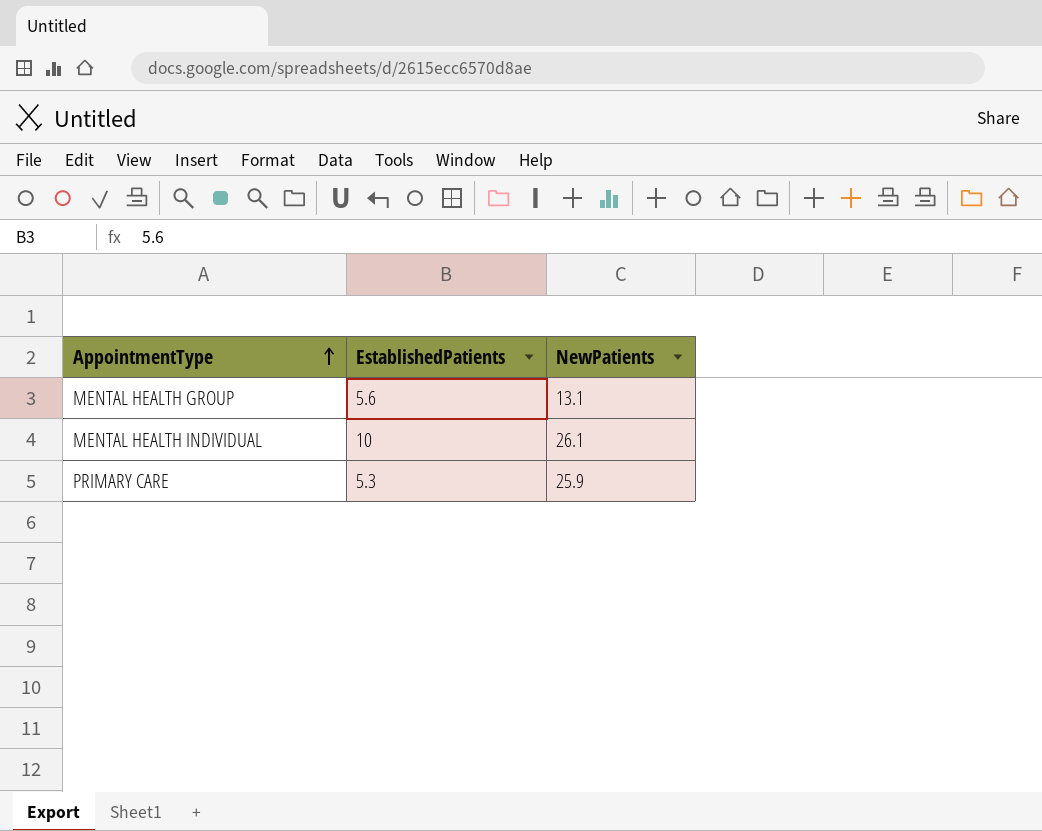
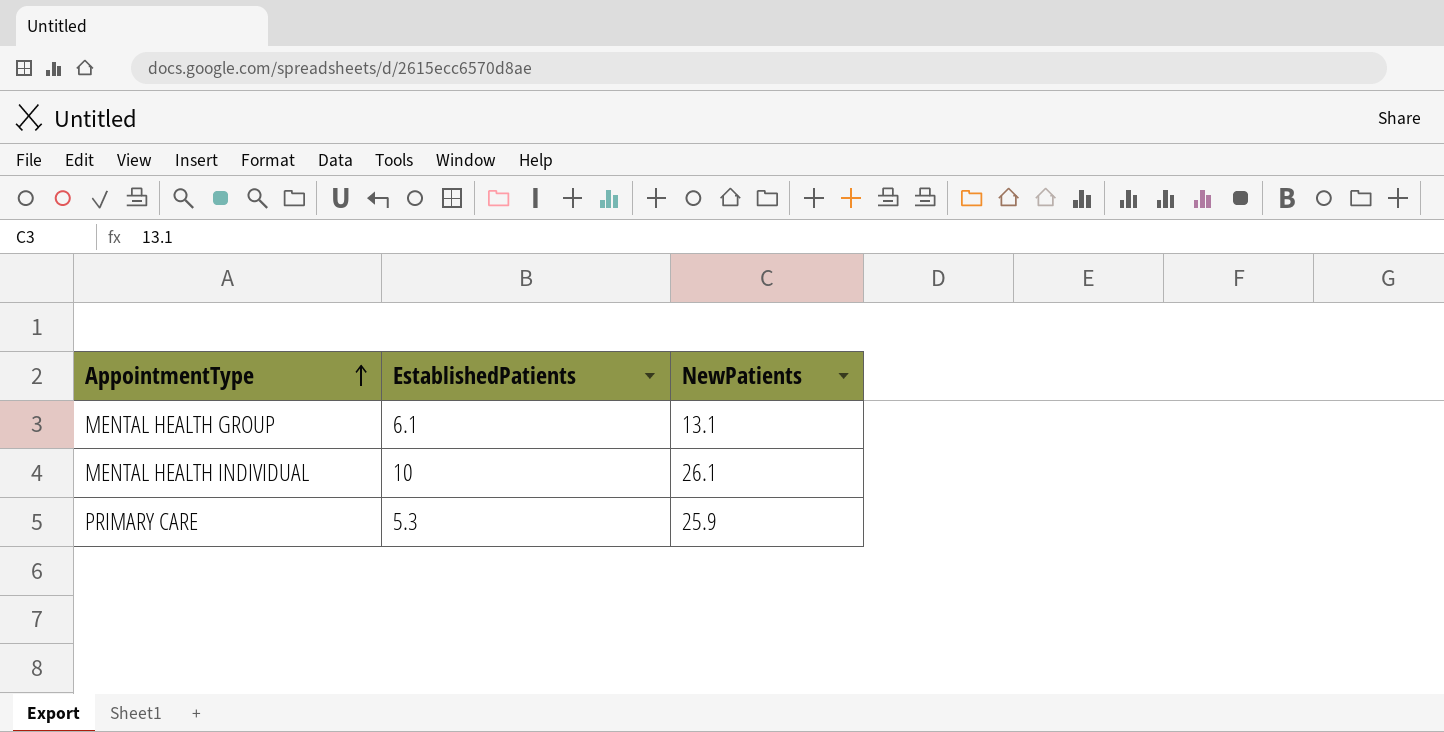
MENTAL HEALTH GROUP | EstablishedPatients: 5.6 -> 6.1

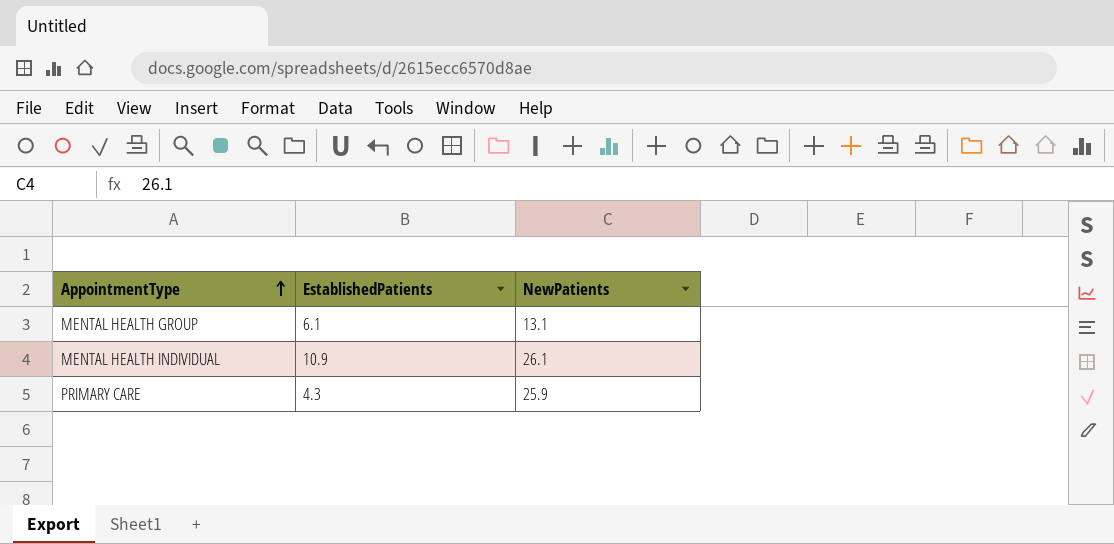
MENTAL HEALTH INDIVIDUAL | EstablishedPatients: 10 -> 10.9
PRIMARY CARE | EstablishedPatients: 5.3 -> 4.3

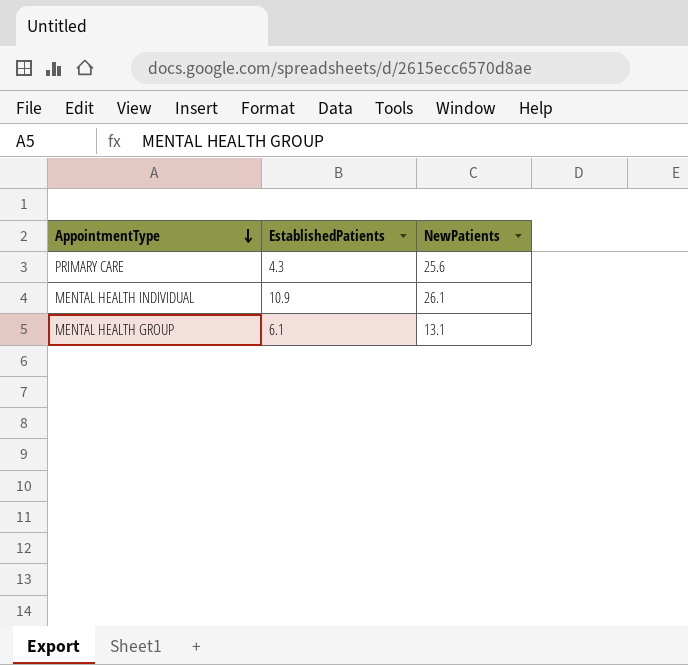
row order: AppointmentType ascending -> AppointmentType descending
PRIMARY CARE | NewPatients: 25.9 -> 25.6

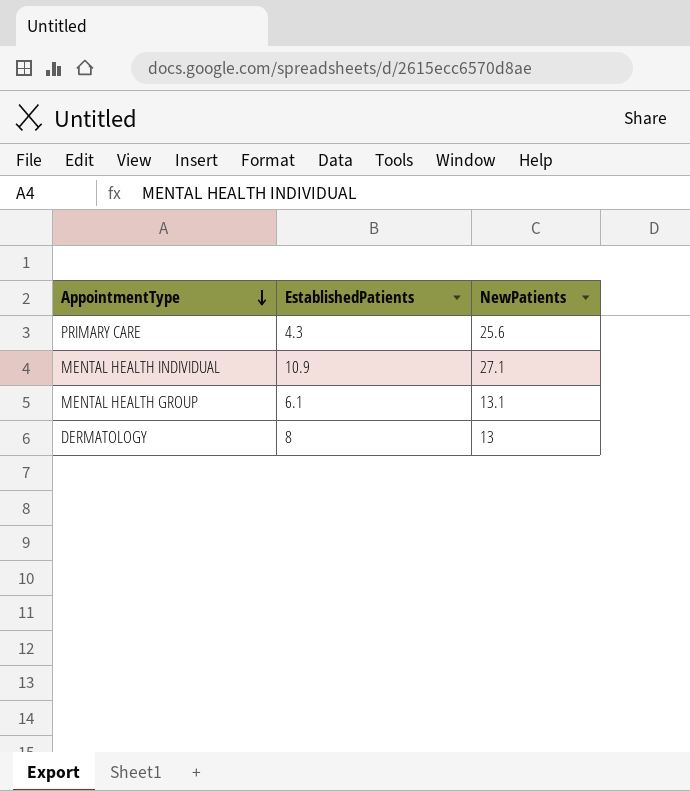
MENTAL HEALTH INDIVIDUAL | NewPatients: 26.1 -> 27.1
row DERMATOLOGY: none -> 8 | 13

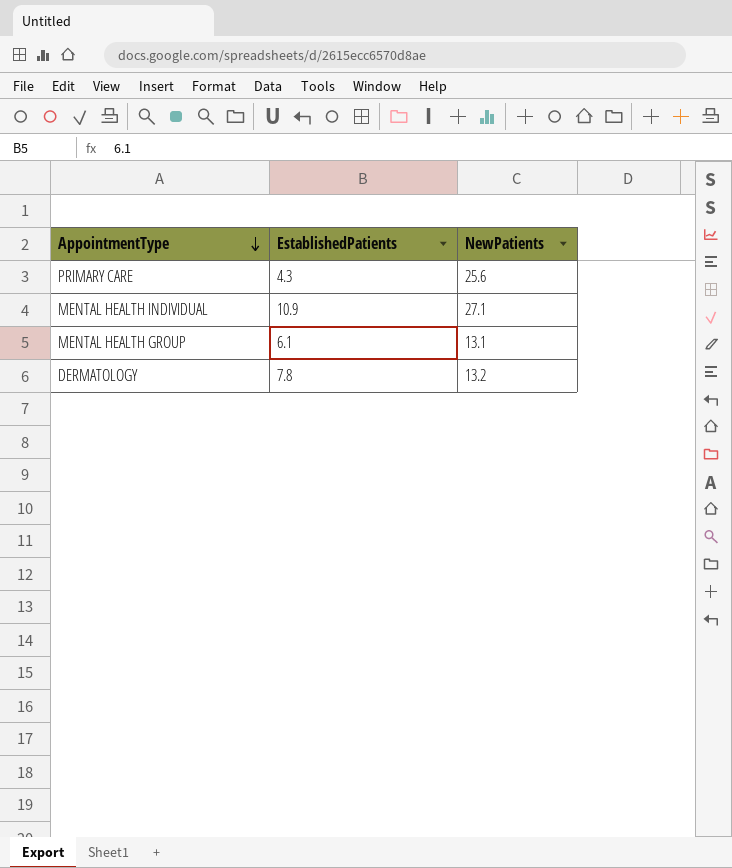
DERMATOLOGY | EstablishedPatients: 8 -> 7.8
DERMATOLOGY | NewPatients: 13 -> 13.2

